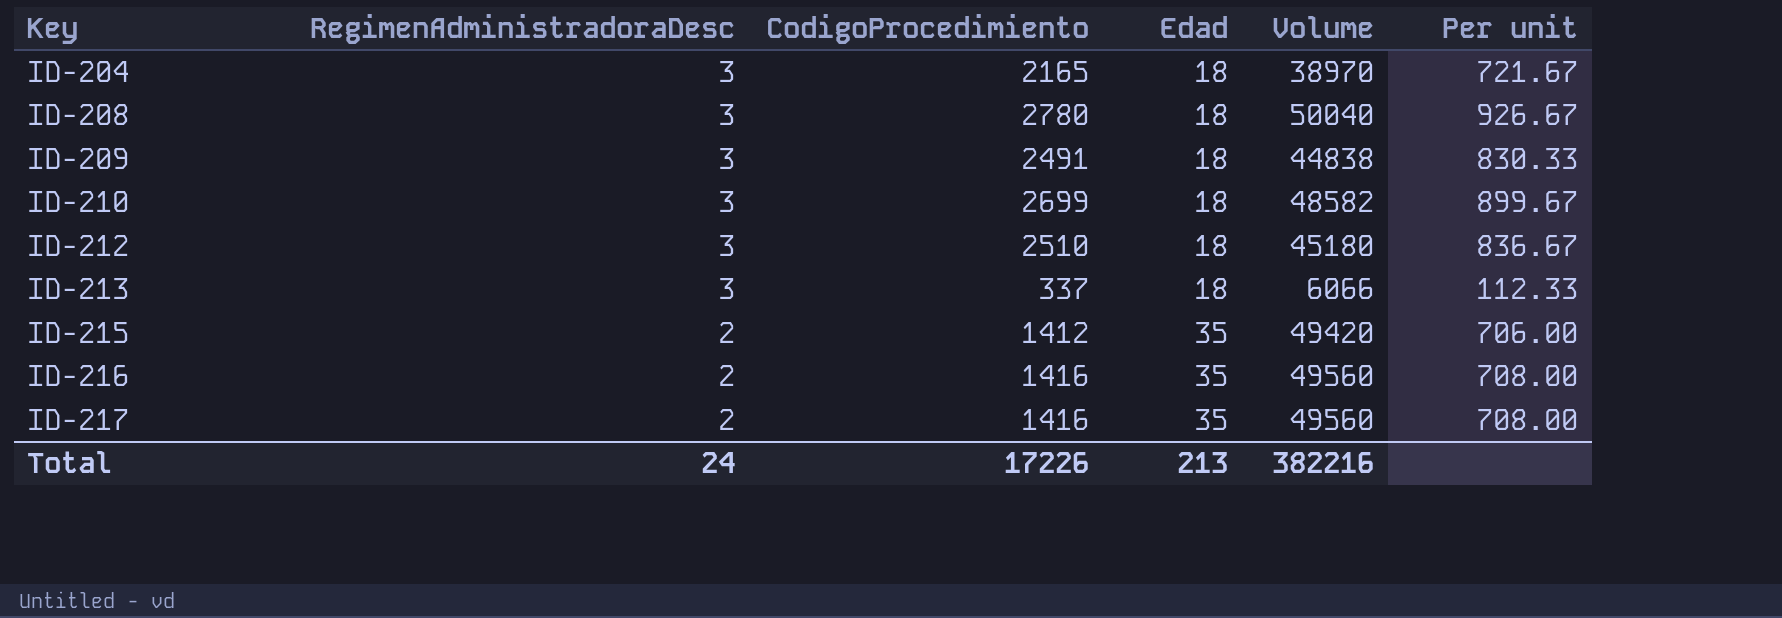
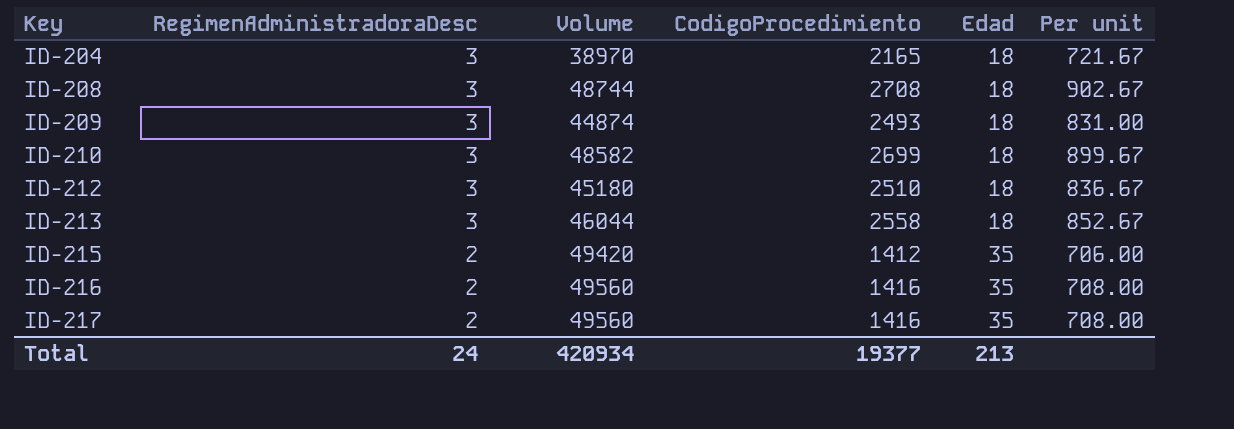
column Volume | position: 5 -> 3
ID-208 | Volume: 50040 -> 48744
ID-208 | CodigoProcedimiento: 2780 -> 2708
ID-208 | Per unit: 926.67 -> 902.67
ID-209 | Volume: 44838 -> 44874
ID-209 | CodigoProcedimiento: 2491 -> 2493
ID-209 | Per unit: 830.33 -> 831.00
ID-213 | Volume: 6066 -> 46044
ID-213 | CodigoProcedimiento: 337 -> 2558
ID-213 | Per unit: 112.33 -> 852.67
Total | Volume: 382216 -> 420934
Total | CodigoProcedimiento: 17226 -> 19377

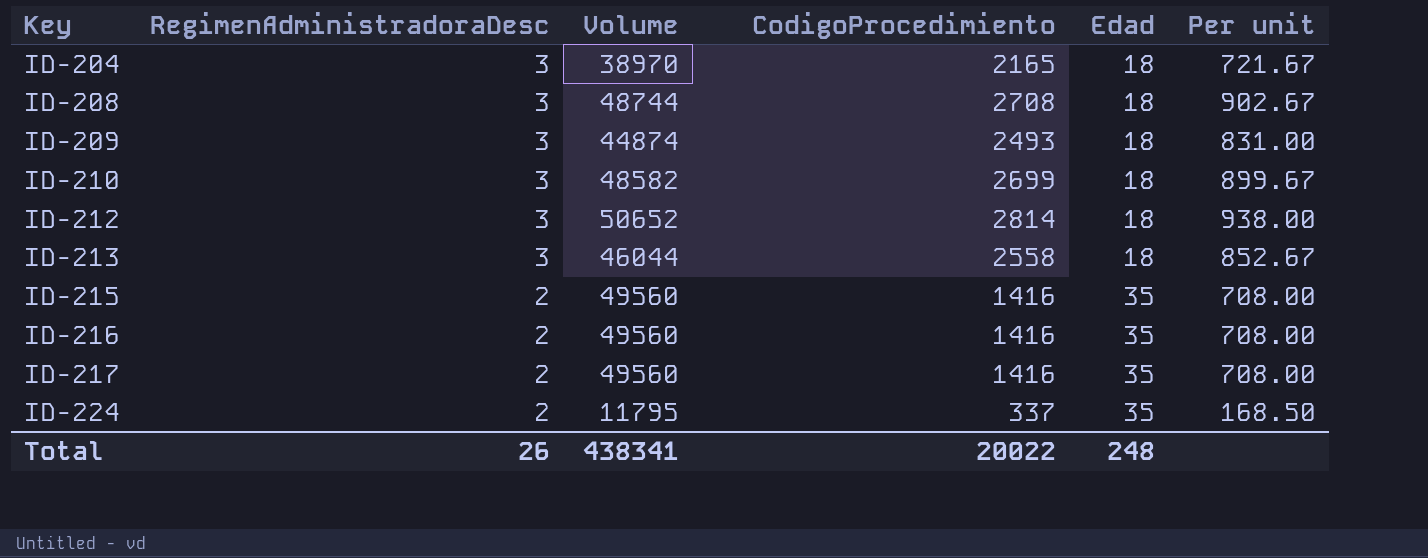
ID-212 | Volume: 45180 -> 50652
ID-212 | CodigoProcedimiento: 2510 -> 2814
ID-212 | Per unit: 836.67 -> 938.00
ID-215 | Volume: 49420 -> 49560
ID-215 | CodigoProcedimiento: 1412 -> 1416
ID-215 | Per unit: 706.00 -> 708.00
row ID-224: none -> 2 | 11795 | 337 | 35 | 168.50
Total | RegimenAdministradoraDesc: 24 -> 26
Total | Volume: 420934 -> 438341
Total | CodigoProcedimiento: 19377 -> 20022
Total | Edad: 213 -> 248

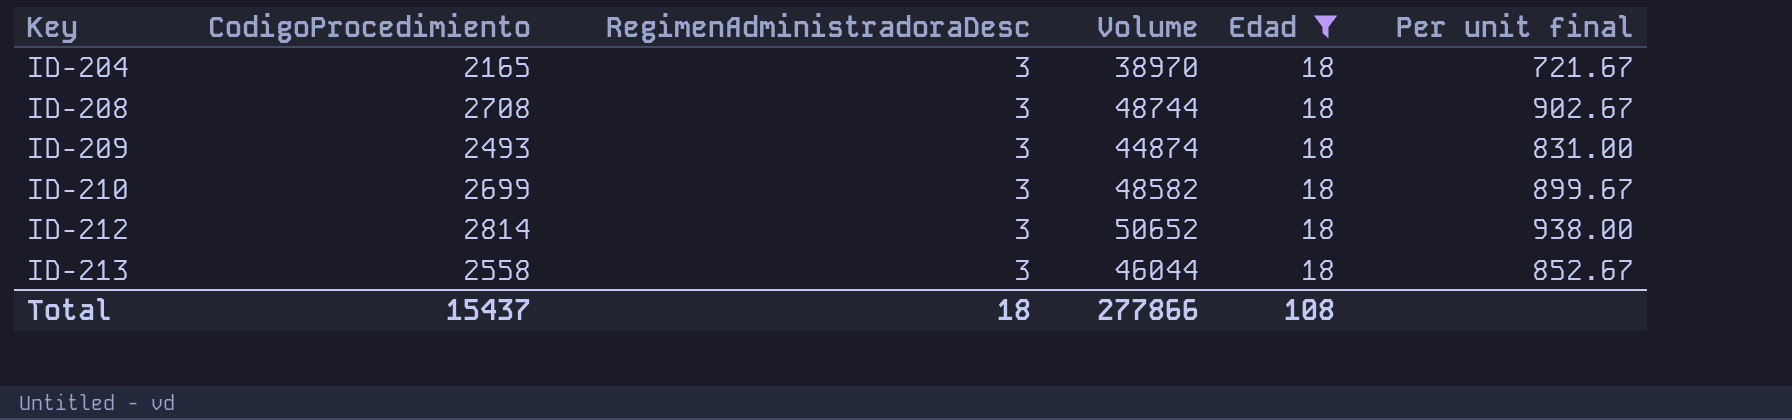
filter: none -> Edad = 18
column CodigoProcedimiento | position: 4 -> 2
column name: Per unit -> Per unit final
Total | CodigoProcedimiento: 20022 -> 15437
Total | RegimenAdministradoraDesc: 26 -> 18
Total | Volume: 438341 -> 277866
Total | Edad: 248 -> 108

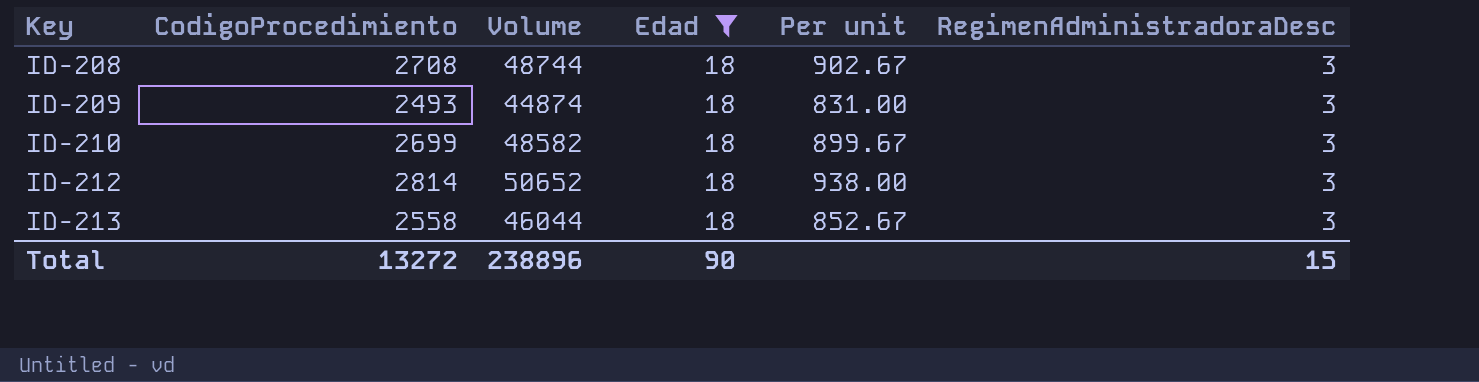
column name: Per unit final -> Per unit
column RegimenAdministradoraDesc | position: 3 -> 6
row ID-204: 2165 | 3 | 38970 | 18 | 721.67 -> none
Total | CodigoProcedimiento: 15437 -> 13272
Total | Volume: 277866 -> 238896
Total | Edad: 108 -> 90
Total | RegimenAdministradoraDesc: 18 -> 15

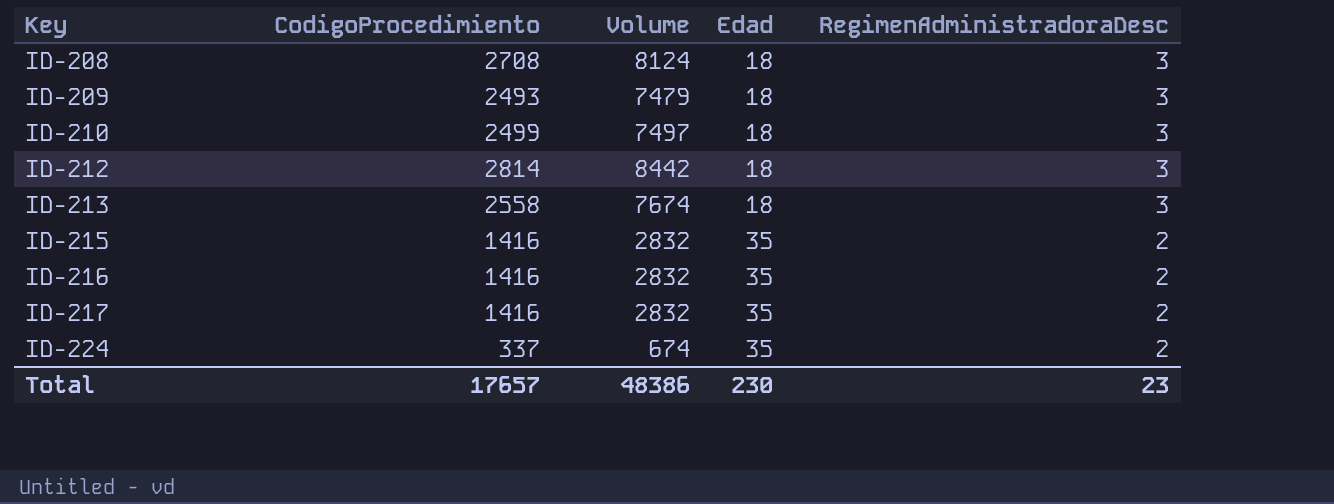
filter: Edad = 18 -> none
column Per unit | formula: [CodigoProcedimiento] / [RegimenAdministradoraDesc] -> none
column Volume | formula: [CodigoProcedimiento] * [Edad] -> [CodigoProcedimiento] * [RegimenAdministradoraDesc]
ID-210 | CodigoProcedimiento: 2699 -> 2499
Total | CodigoProcedimiento: 13272 -> 17657
Total | Volume: 238896 -> 48386
Total | Edad: 90 -> 230
Total | RegimenAdministradoraDesc: 15 -> 23

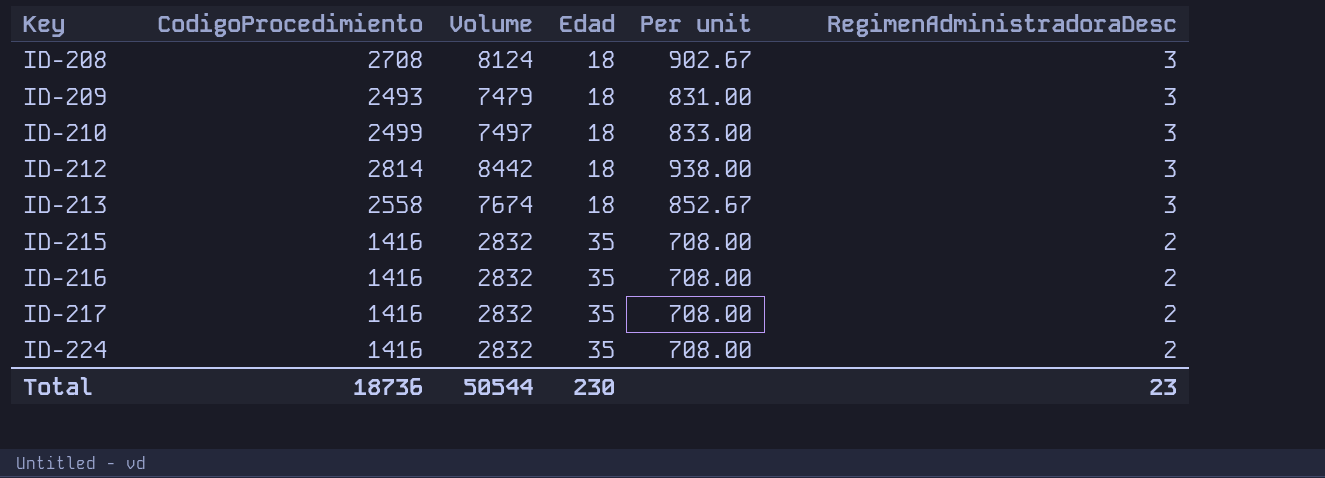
column Per unit | formula: none -> [CodigoProcedimiento] / [RegimenAdministradoraDesc]
ID-224 | CodigoProcedimiento: 337 -> 1416
ID-224 | Volume: 674 -> 2832
Total | CodigoProcedimiento: 17657 -> 18736
Total | Volume: 48386 -> 50544

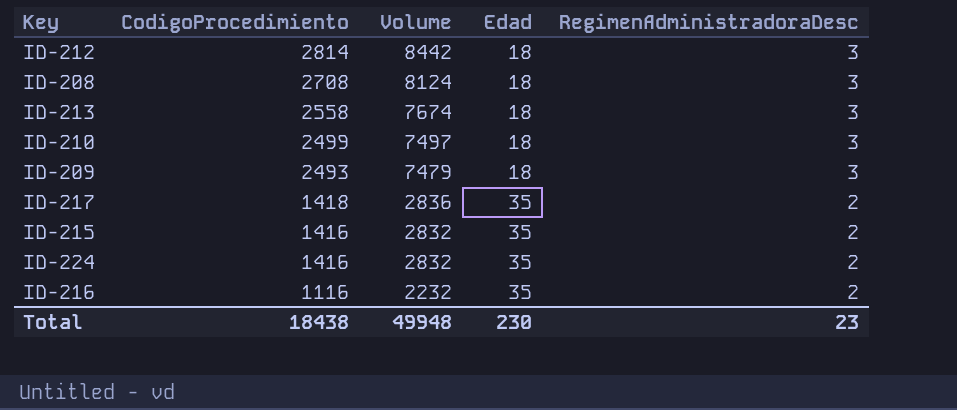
row order: Key ascending -> CodigoProcedimiento descending
column Per unit | formula: [CodigoProcedimiento] / [RegimenAdministradoraDesc] -> none
ID-217 | CodigoProcedimiento: 1416 -> 1418
ID-217 | Volume: 2832 -> 2836
ID-216 | CodigoProcedimiento: 1416 -> 1116
ID-216 | Volume: 2832 -> 2232
Total | CodigoProcedimiento: 18736 -> 18438
Total | Volume: 50544 -> 49948

